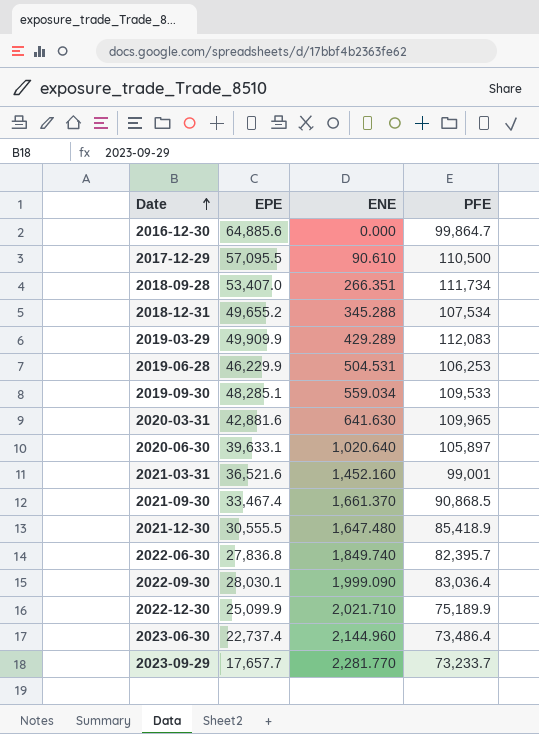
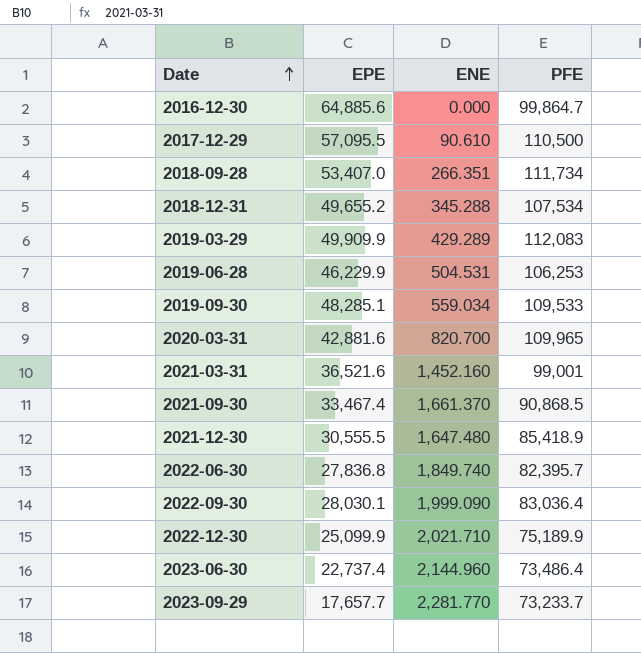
row 2020-06-30: 39,633.1 | 1,020.640 | 105,897 -> none
2020-03-31 | ENE: 641.630 -> 820.700

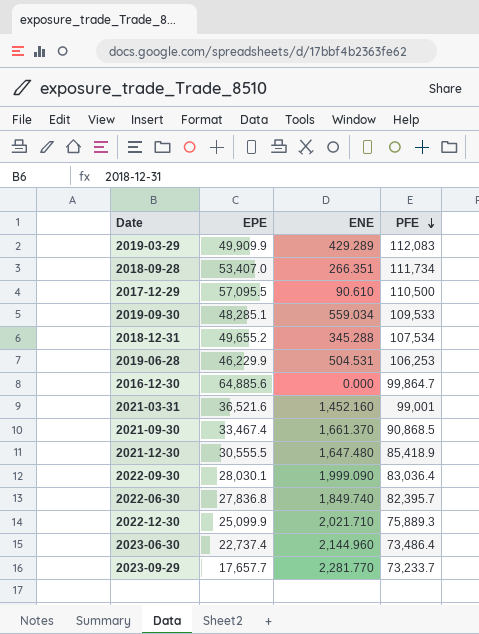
row order: Date ascending -> PFE descending
row 2020-03-31: 42,881.6 | 820.700 | 109,965 -> none
2022-12-30 | PFE: 75,189.9 -> 75,889.3

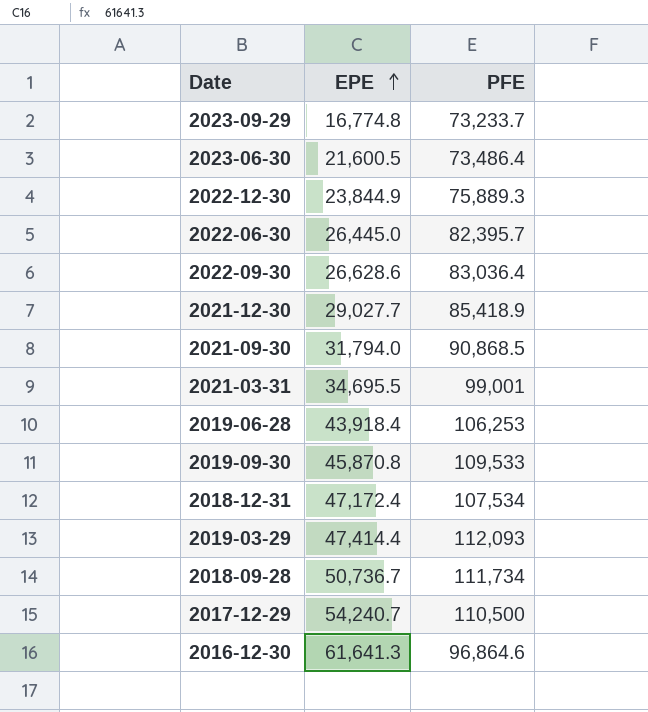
row order: PFE descending -> EPE ascending
column ENE | position: 3 -> none
2023-09-29 | EPE: 17,657.7 -> 16,774.8
2023-06-30 | EPE: 22,737.4 -> 21,600.5
2022-12-30 | EPE: 25,099.9 -> 23,844.9
2022-06-30 | EPE: 27,836.8 -> 26,445.0
2022-09-30 | EPE: 28,030.1 -> 26,628.6
2021-12-30 | EPE: 30,555.5 -> 29,027.7
2021-09-30 | EPE: 33,467.4 -> 31,794.0
2021-03-31 | EPE: 36,521.6 -> 34,695.5
2019-06-28 | EPE: 46,229.9 -> 43,918.4
2019-09-30 | EPE: 48,285.1 -> 45,870.8
2018-12-31 | EPE: 49,655.2 -> 47,172.4
2019-03-29 | EPE: 49,909.9 -> 47,414.4
2019-03-29 | PFE: 112,083 -> 112,093
2018-09-28 | EPE: 53,407.0 -> 50,736.7
2017-12-29 | EPE: 57,095.5 -> 54,240.7
2016-12-30 | EPE: 64,885.6 -> 61,641.3
2016-12-30 | PFE: 99,864.7 -> 96,864.6

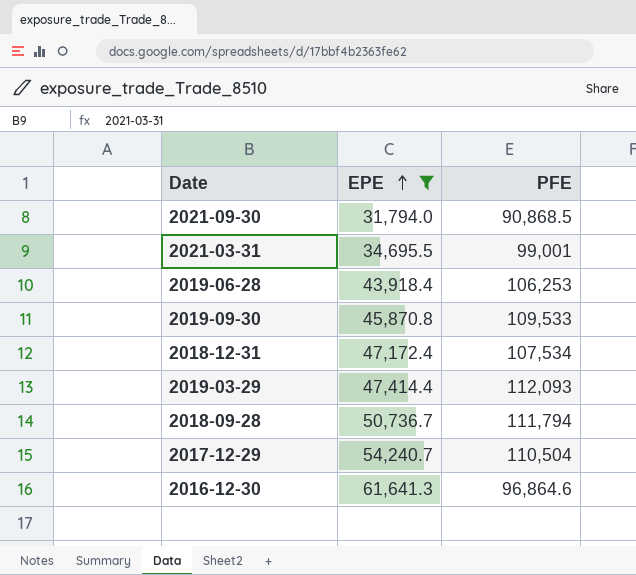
filter: none -> EPE >= 31,794.0
2018-09-28 | PFE: 111,734 -> 111,794
2017-12-29 | PFE: 110,500 -> 110,504

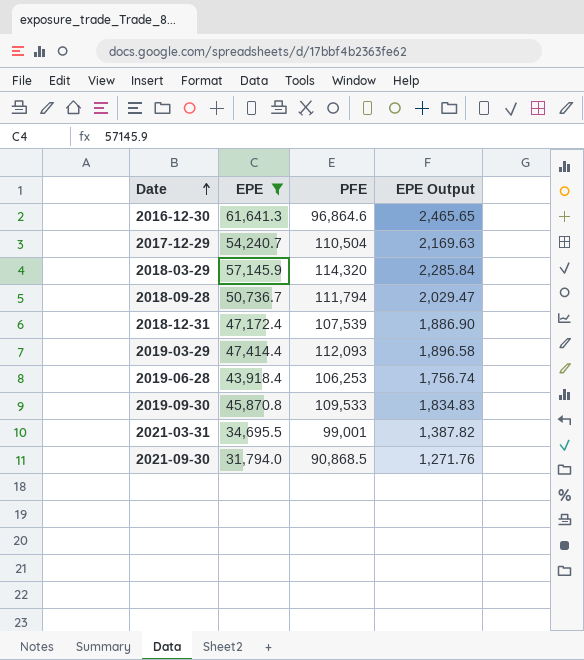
row order: EPE ascending -> Date ascending
column EPE Output | formula: none -> [EPE] * 0.04
row 2018-03-29: none -> 57,145.9 | 114,320 | 2,285.84
2018-12-31 | PFE: 107,534 -> 107,539

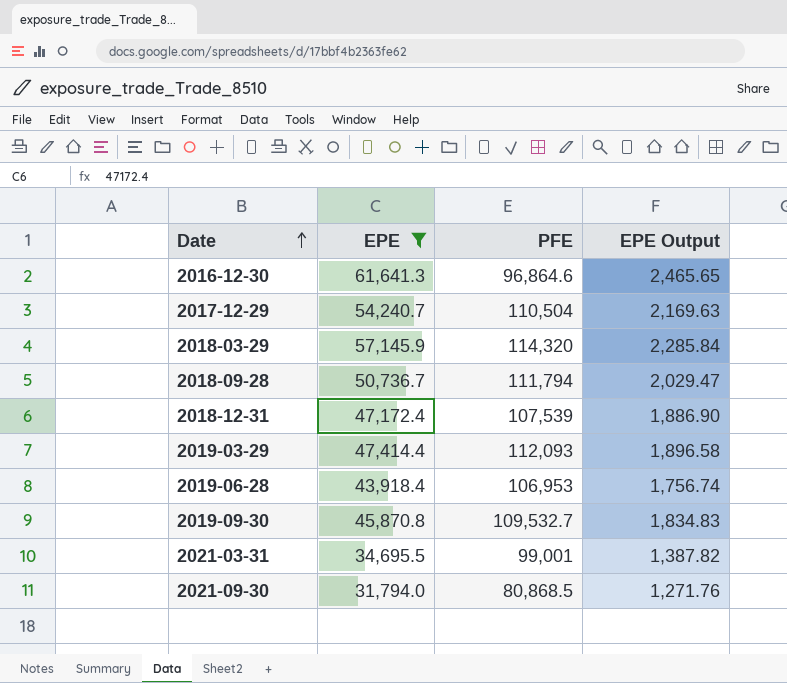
2019-06-28 | PFE: 106,253 -> 106,953
2019-09-30 | PFE: 109,533 -> 109,532.7
2021-09-30 | PFE: 90,868.5 -> 80,868.5

